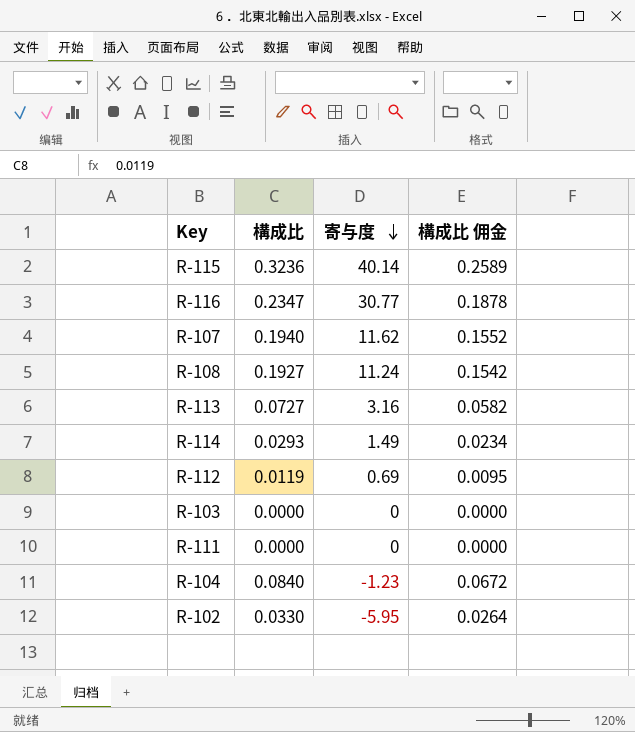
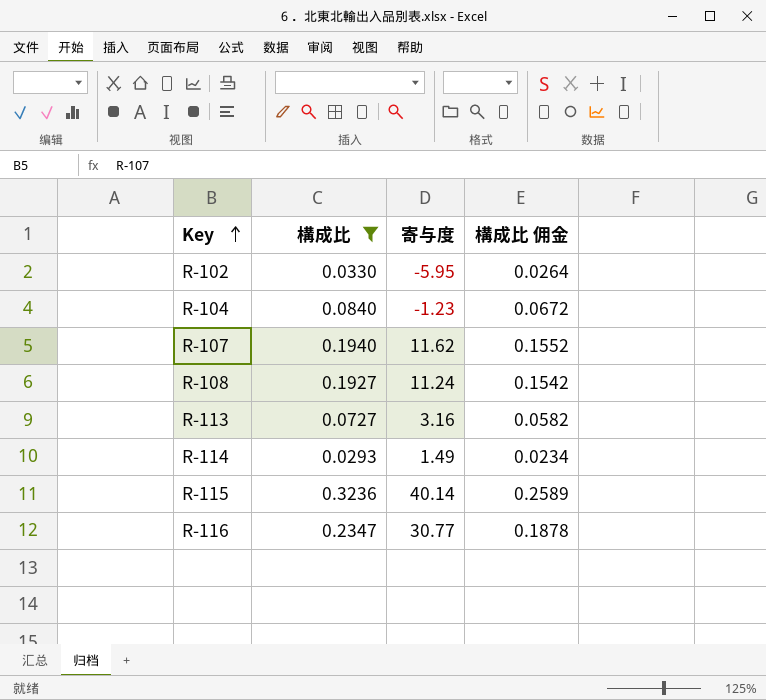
filter: none -> 構成比 >= 0.0293
row order: 寄与度 descending -> Key ascending

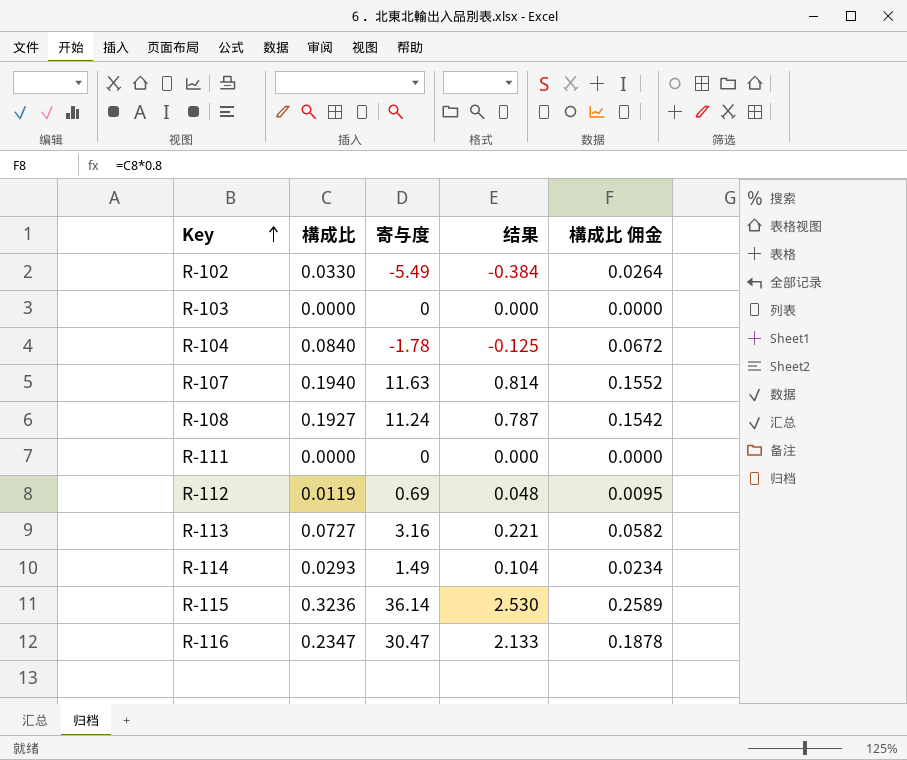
filter: 構成比 >= 0.0293 -> none
column 结果 | formula: none -> [寄与度] * 0.07
R-102 | 寄与度: -5.95 -> -5.49
R-104 | 寄与度: -1.23 -> -1.78
R-107 | 寄与度: 11.62 -> 11.63
R-115 | 寄与度: 40.14 -> 36.14
R-116 | 寄与度: 30.77 -> 30.47

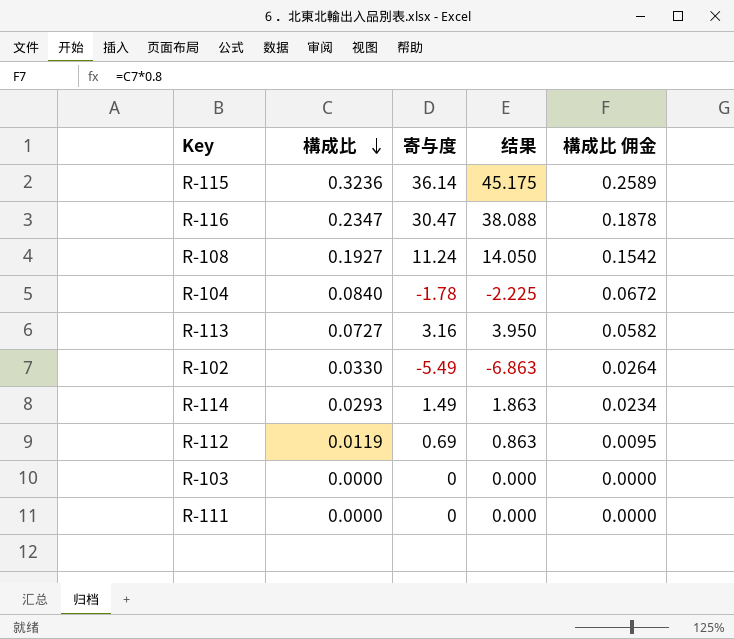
row order: Key ascending -> 構成比 descending
column 结果 | formula: [寄与度] * 0.07 -> [寄与度] * 1.25
row R-107: 0.1940 | 11.63 | 0.814 | 0.1552 -> none

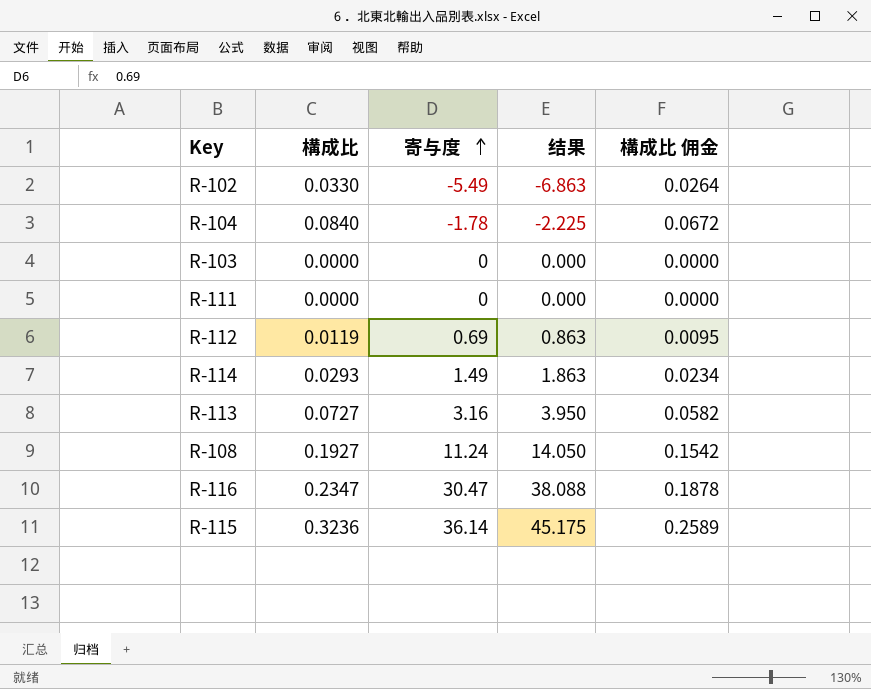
row order: 構成比 descending -> 寄与度 ascending

